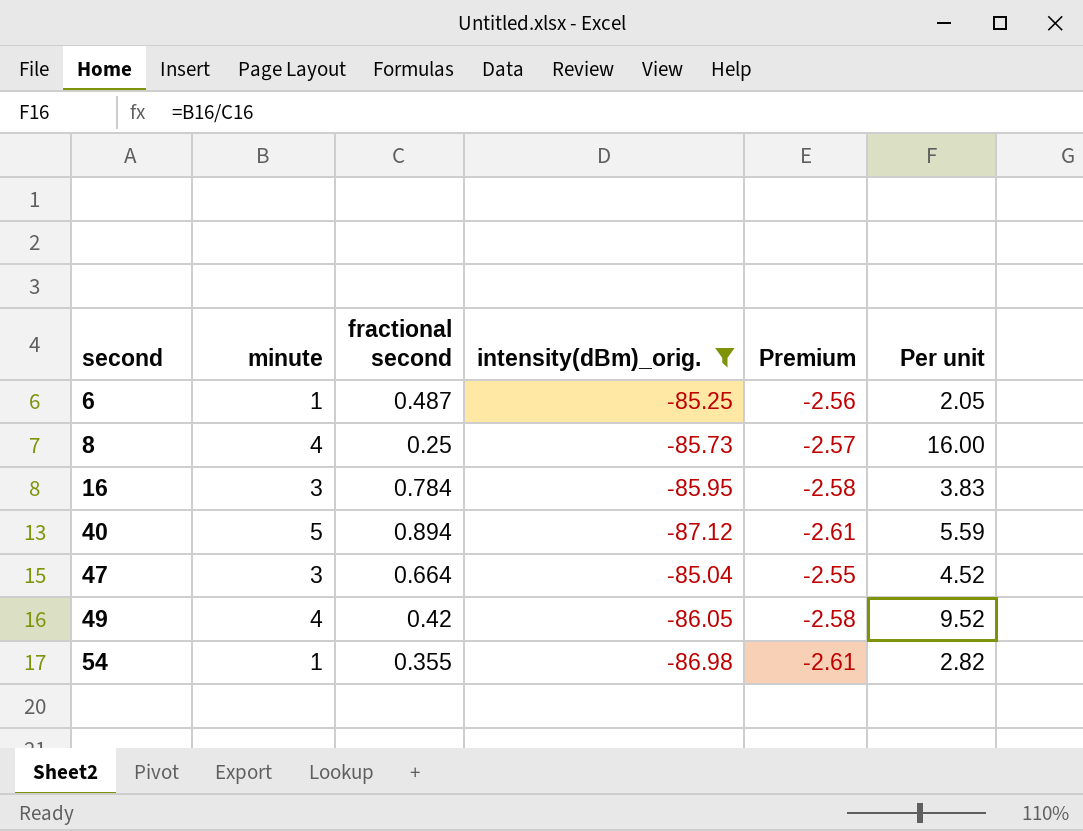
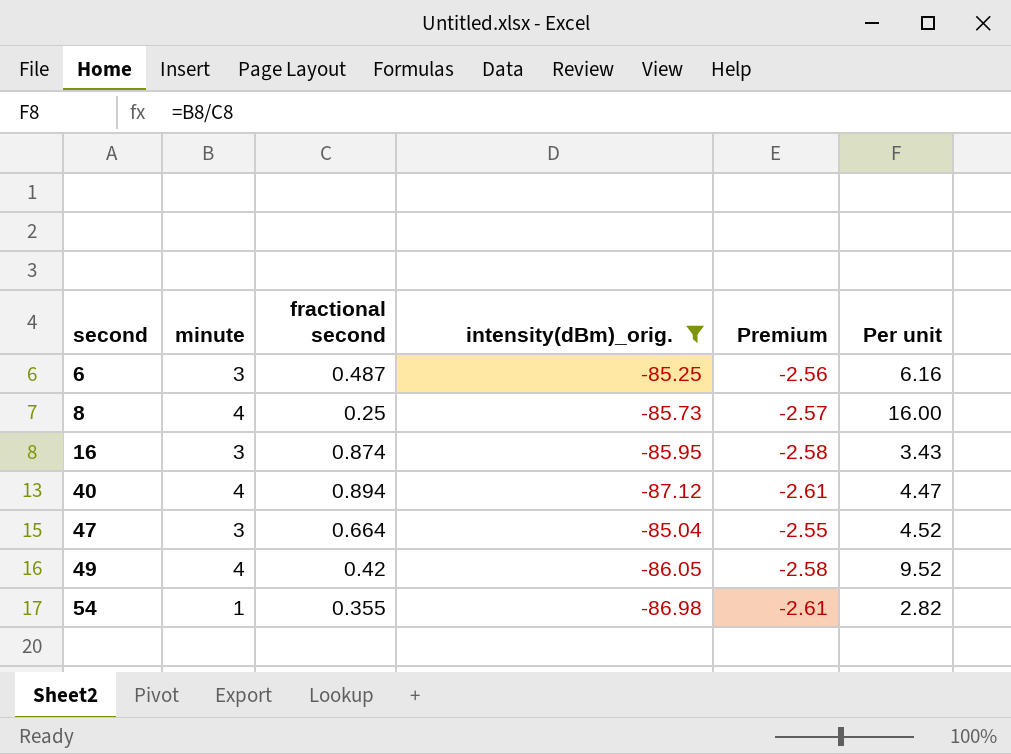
6 | minute: 1 -> 3
6 | Per unit: 2.05 -> 6.16
16 | fractional second: 0.784 -> 0.874
16 | Per unit: 3.83 -> 3.43
40 | minute: 5 -> 4
40 | Per unit: 5.59 -> 4.47

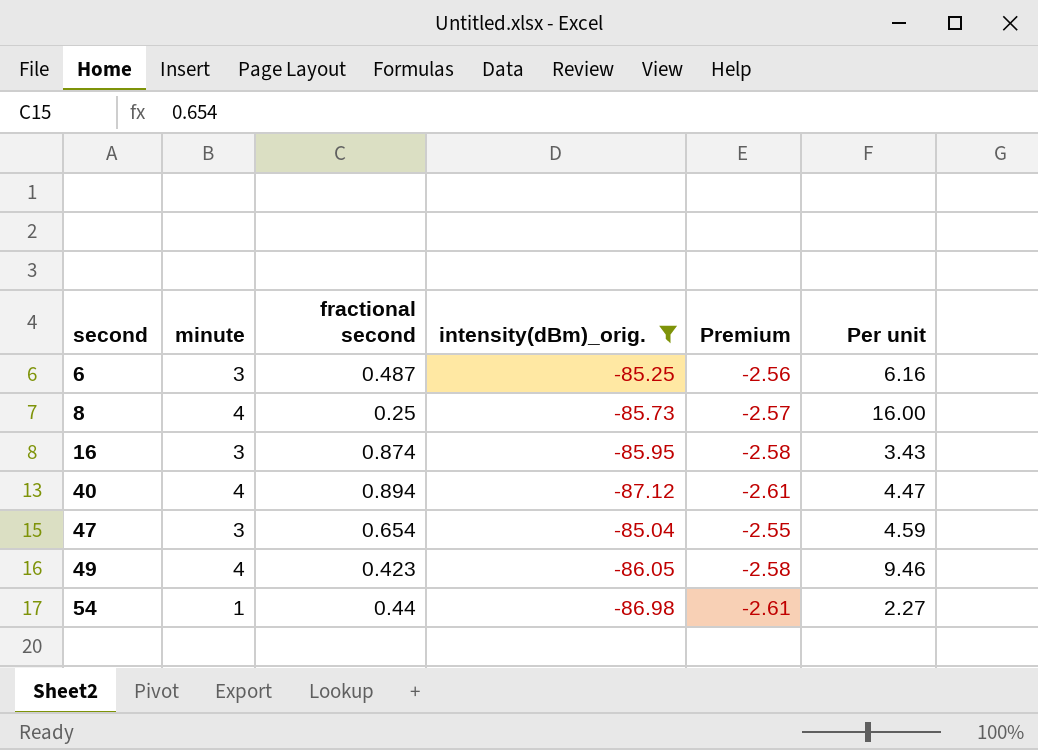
47 | fractional second: 0.664 -> 0.654
47 | Per unit: 4.52 -> 4.59
49 | fractional second: 0.42 -> 0.423
49 | Per unit: 9.52 -> 9.46
54 | fractional second: 0.355 -> 0.44
54 | Per unit: 2.82 -> 2.27

